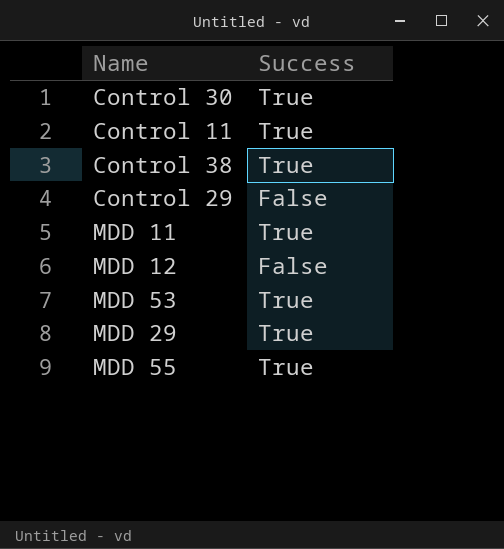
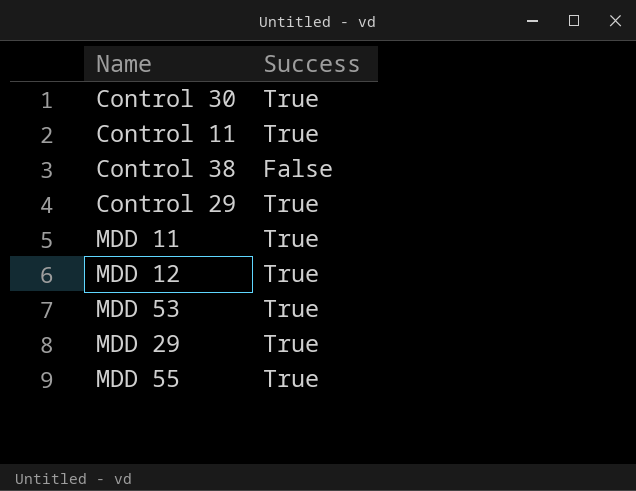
Control 38 | Success: True -> False
Control 29 | Success: False -> True
MDD 12 | Success: False -> True

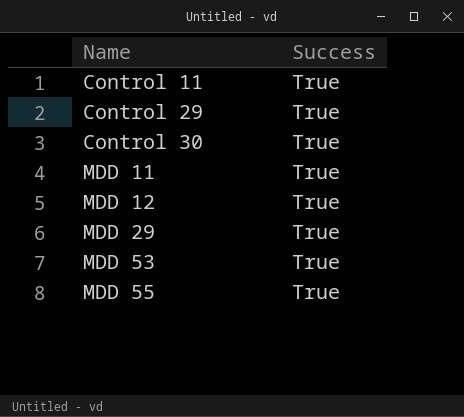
row order: none -> Name ascending
row Control 38: False -> none

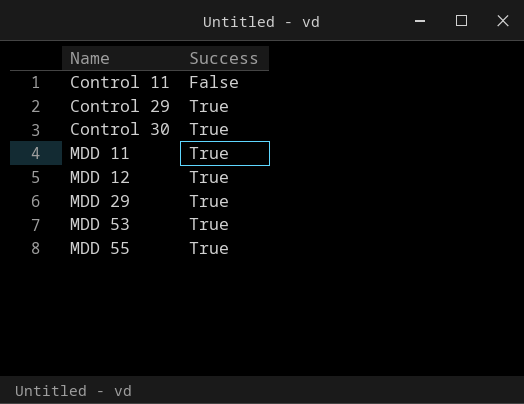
Control 11 | Success: True -> False

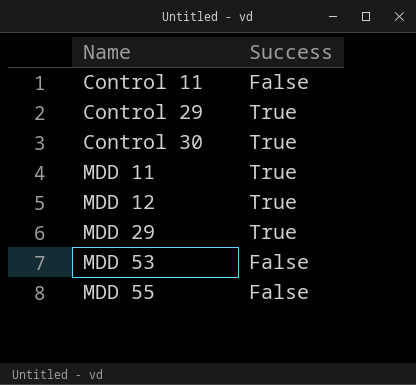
MDD 53 | Success: True -> False
MDD 55 | Success: True -> False

